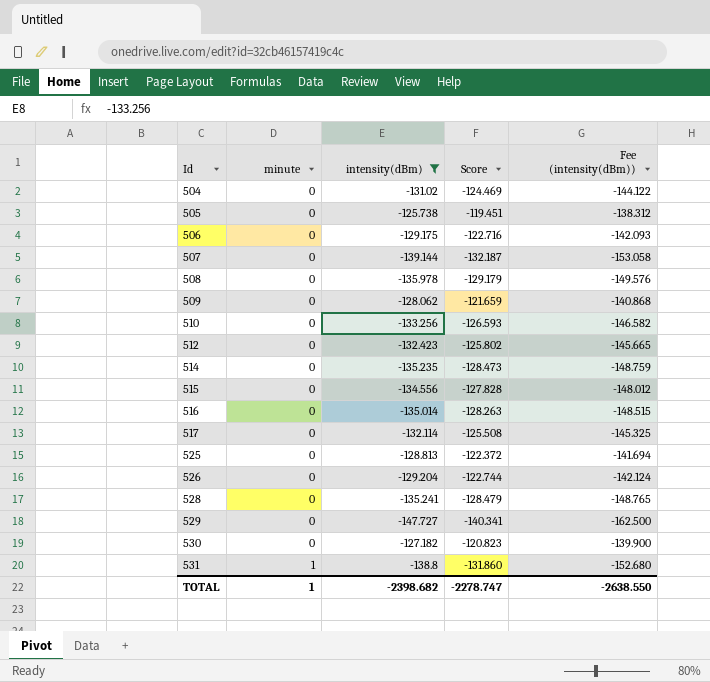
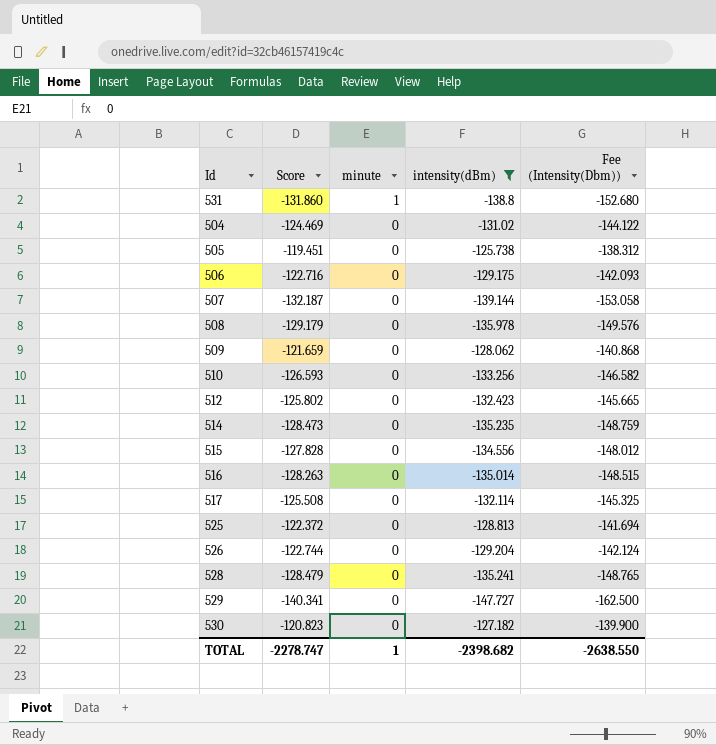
row order: Id ascending -> minute descending
column Score | position: 4 -> 2
column name: Fee (intensity(dBm)) -> Fee (Intensity(Dbm))

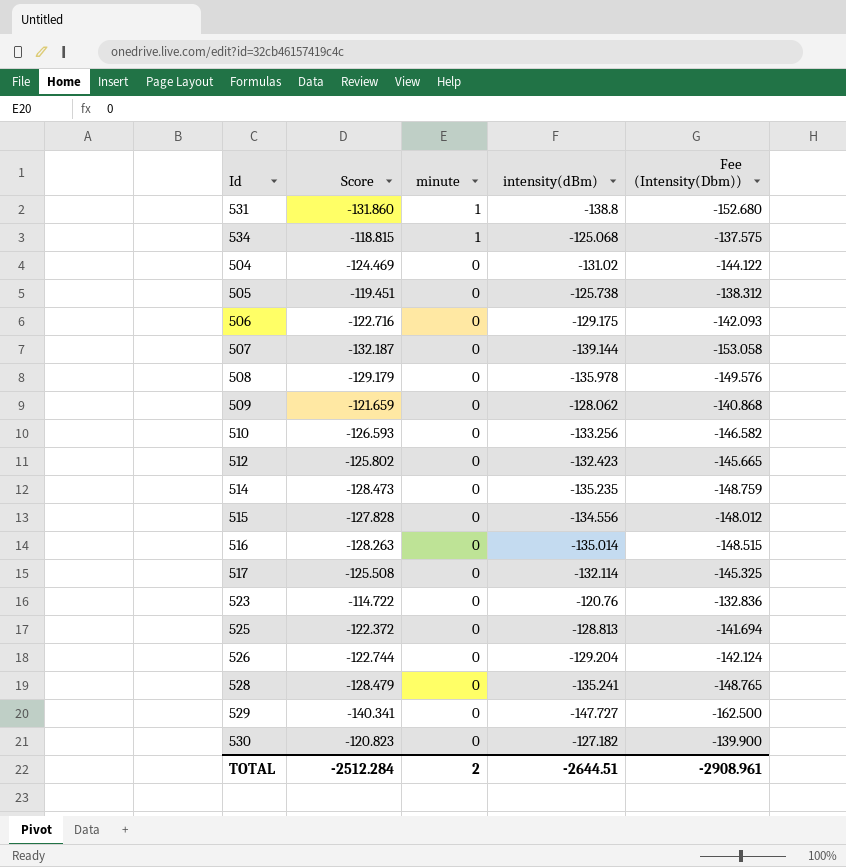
filter: intensity(dBm) <= -125.738 -> none
TOTAL | Score: -2278.747 -> -2512.284
TOTAL | minute: 1 -> 2
TOTAL | intensity(dBm): -2398.682 -> -2644.51
TOTAL | Fee (Intensity(Dbm)): -2638.550 -> -2908.961

